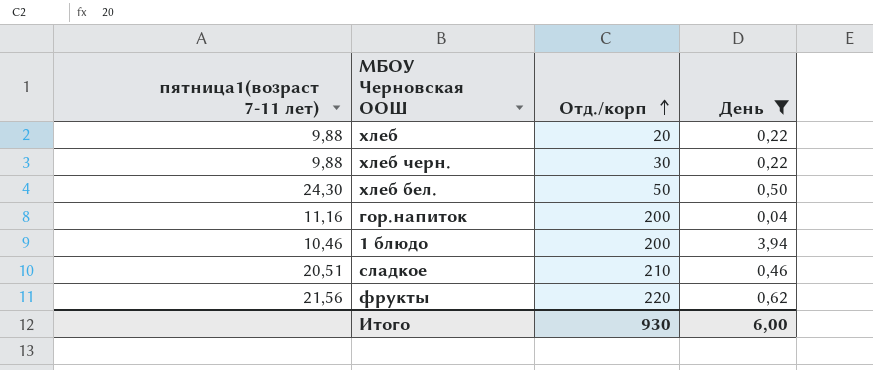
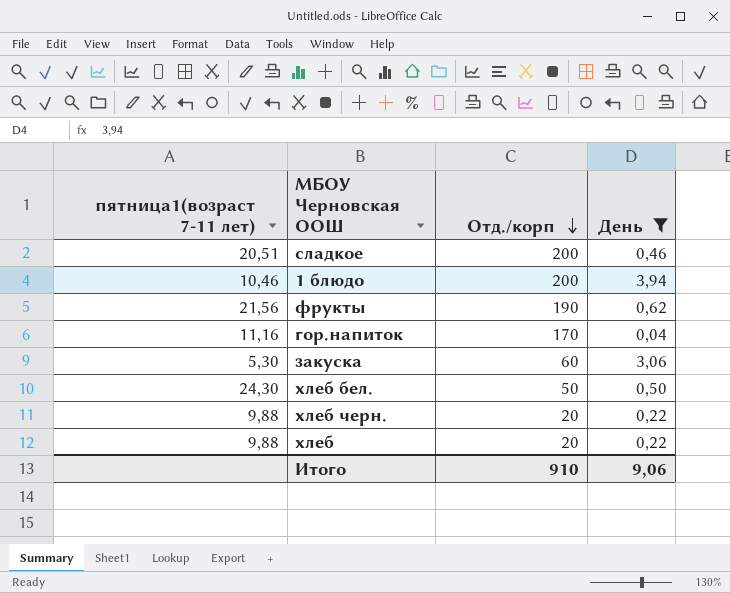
row order: Отд./корп ascending -> Отд./корп descending
сладкое | Отд./корп: 210 -> 200
фрукты | Отд./корп: 220 -> 190
гор.напиток | Отд./корп: 200 -> 170
row закуска: none -> 5,30 | 60 | 3,06
хлеб черн. | Отд./корп: 30 -> 20
Итого | Отд./корп: 930 -> 910
Итого | День: 6,00 -> 9,06

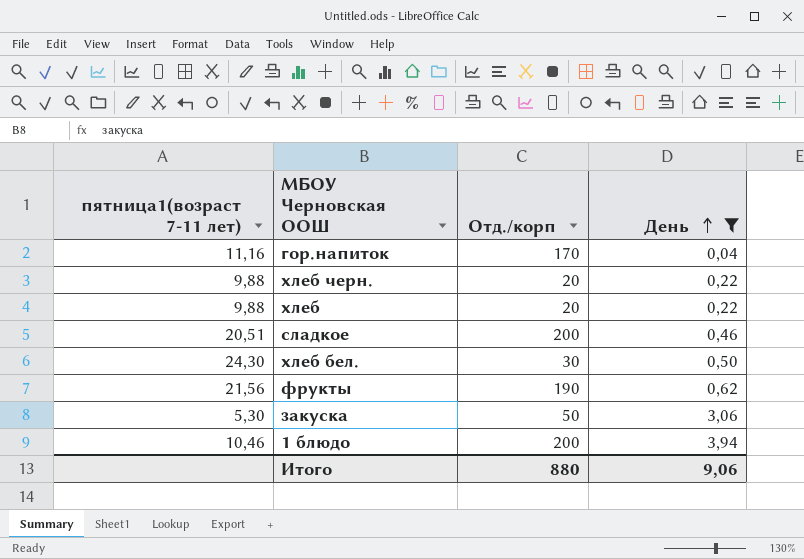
row order: Отд./корп descending -> День ascending
хлеб бел. | Отд./корп: 50 -> 30
закуска | Отд./корп: 60 -> 50
Итого | Отд./корп: 910 -> 880

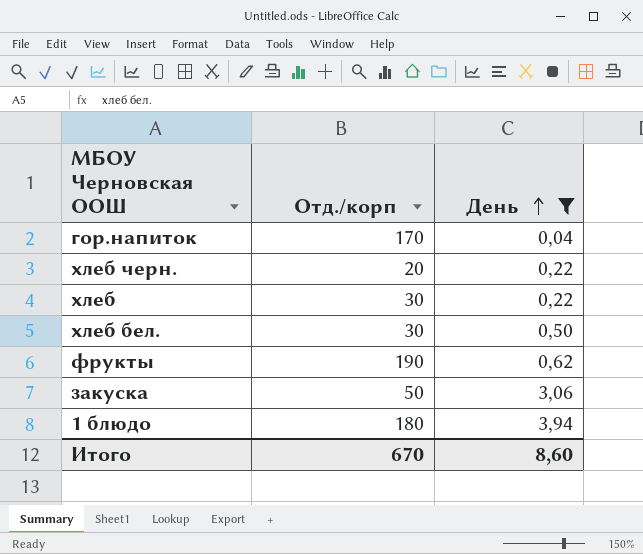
column пятница1(возраст 7-11 лет) | position: 1 -> none
row сладкое: 20,51 | 200 | 0,46 -> none
хлеб | Отд./корп: 20 -> 30
1 блюдо | Отд./корп: 200 -> 180
Итого | Отд./корп: 880 -> 670
Итого | День: 9,06 -> 8,60

